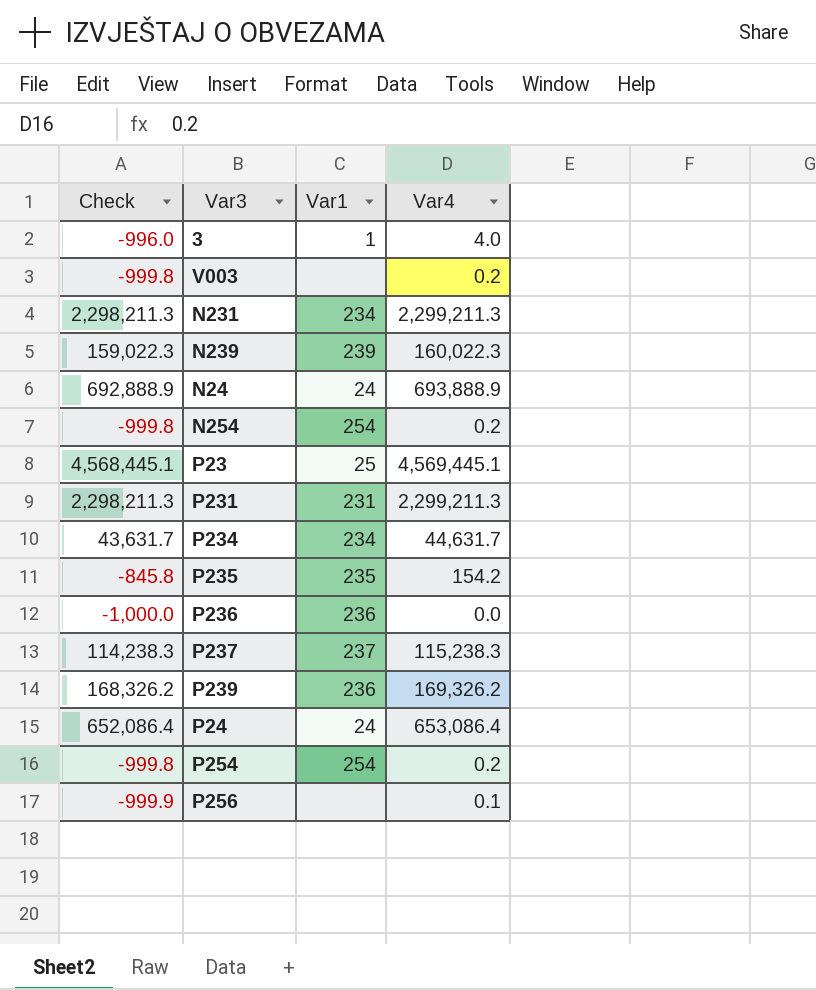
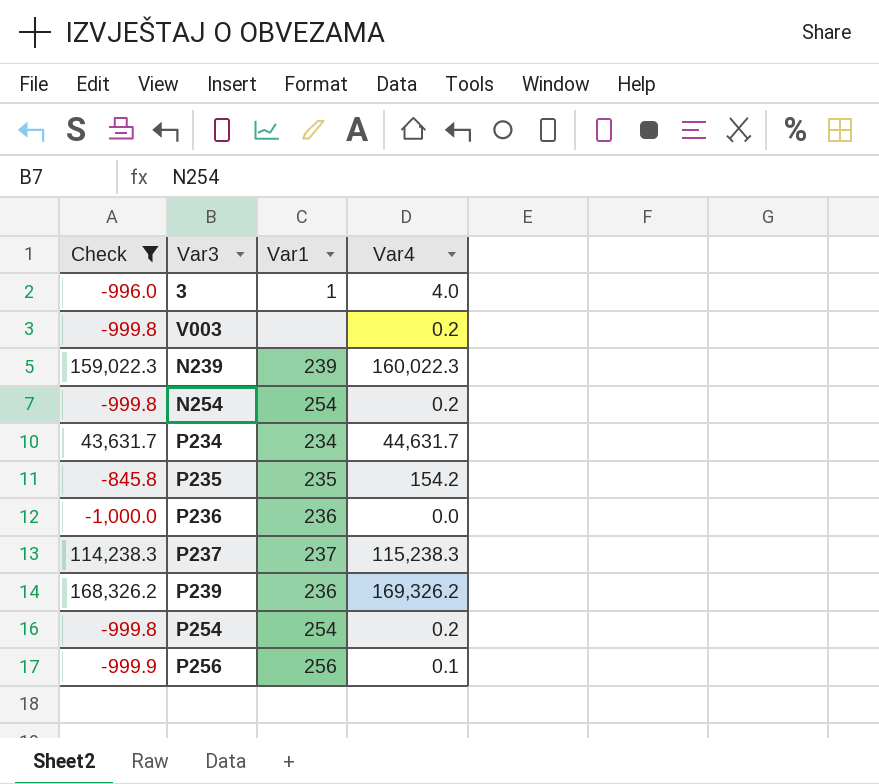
filter: none -> Check <= 168,326.2
P256 | Var1: none -> 256

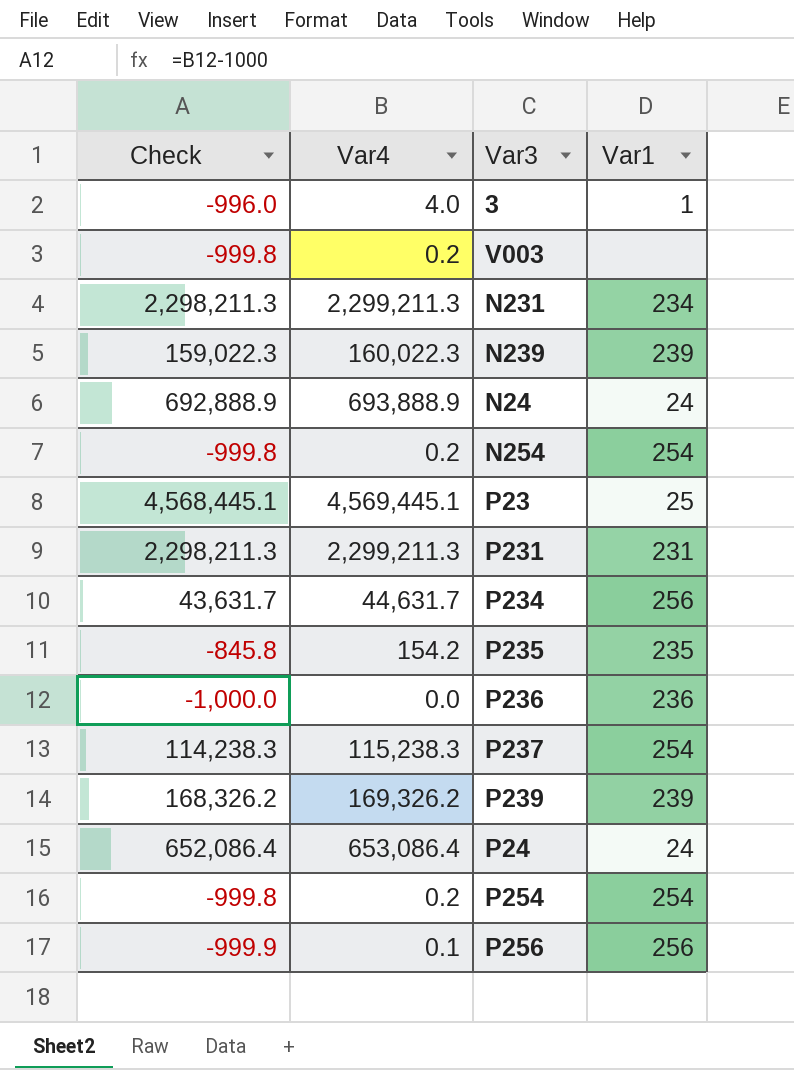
filter: Check <= 168,326.2 -> none
column Var4 | position: 4 -> 2
P234 | Var1: 234 -> 256
P237 | Var1: 237 -> 254
P239 | Var1: 236 -> 239

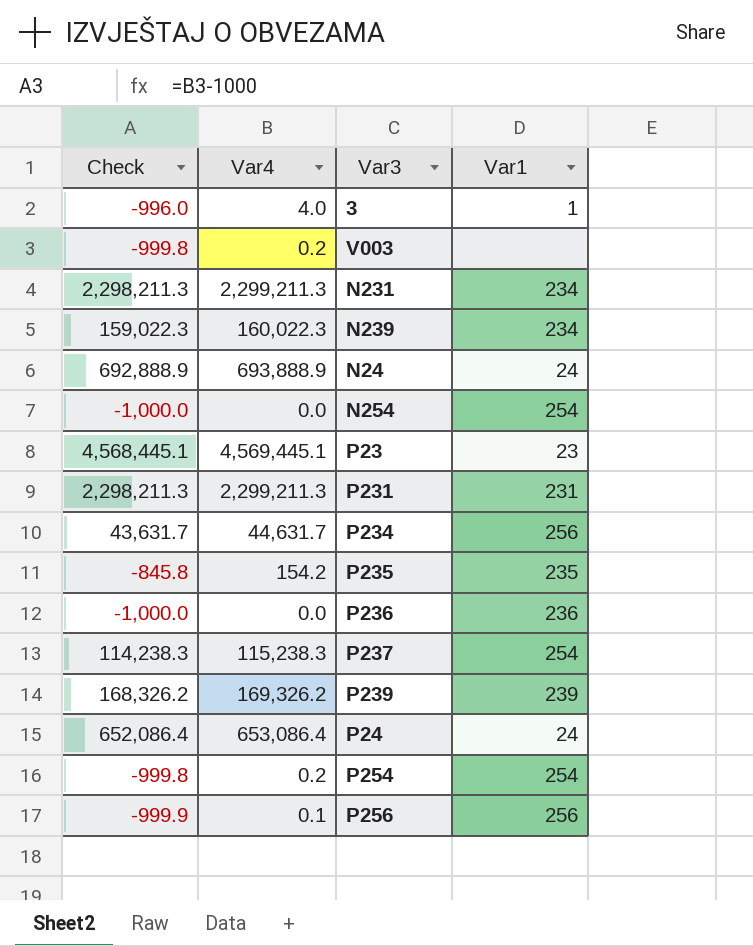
N239 | Var1: 239 -> 234
N254 | Check: -999.8 -> -1,000.0
N254 | Var4: 0.2 -> 0.0
P23 | Var1: 25 -> 23

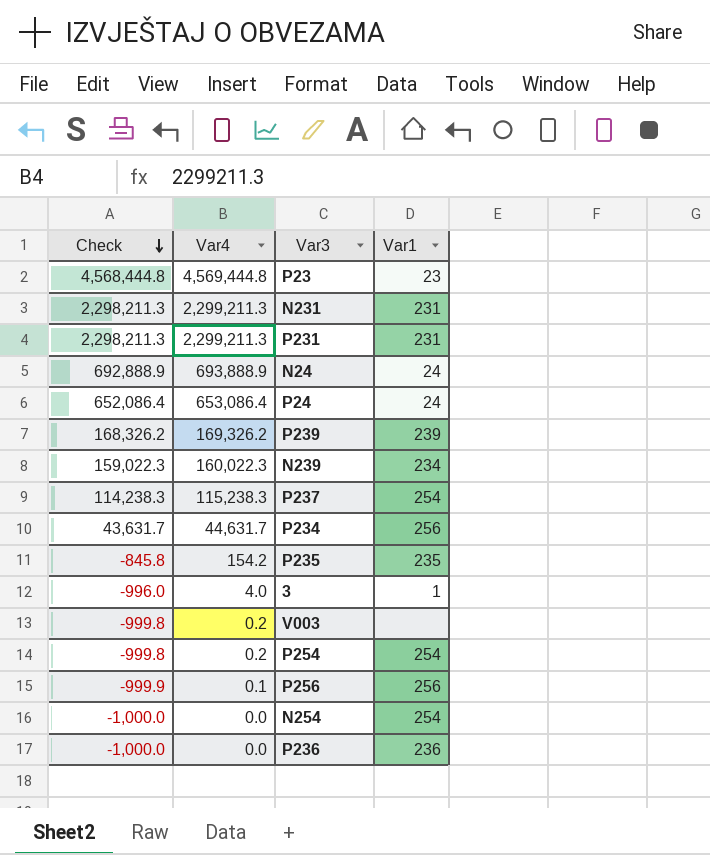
row order: none -> Check descending
P23 | Check: 4,568,445.1 -> 4,568,444.8
P23 | Var4: 4,569,445.1 -> 4,569,444.8
N231 | Var1: 234 -> 231

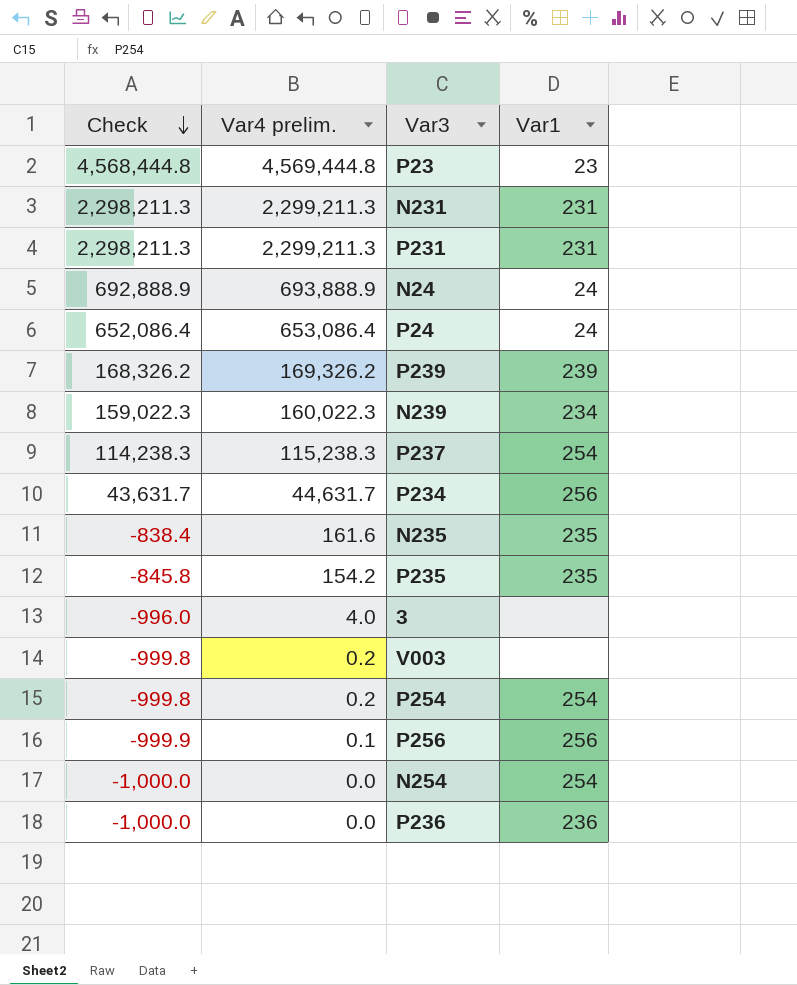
column name: Var4 -> Var4 prelim.
row N235: none -> -838.4 | 161.6 | 235
3 | Var1: 1 -> none

